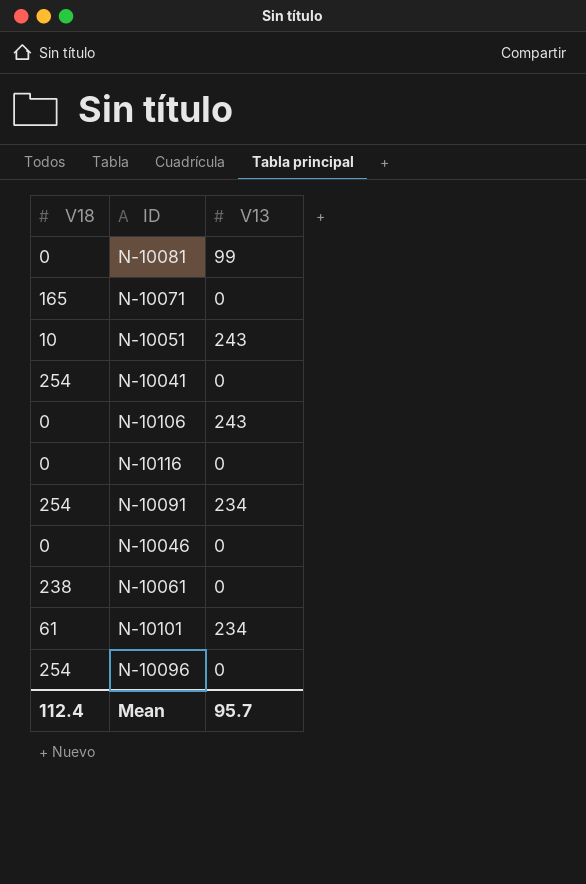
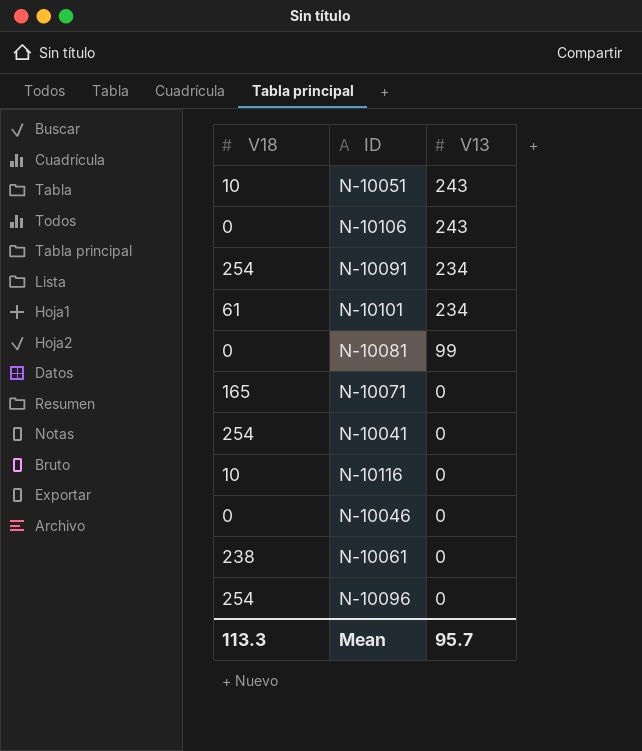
row order: none -> V13 descending
N-10116 | V18: 0 -> 10
Mean | V18: 112.4 -> 113.3

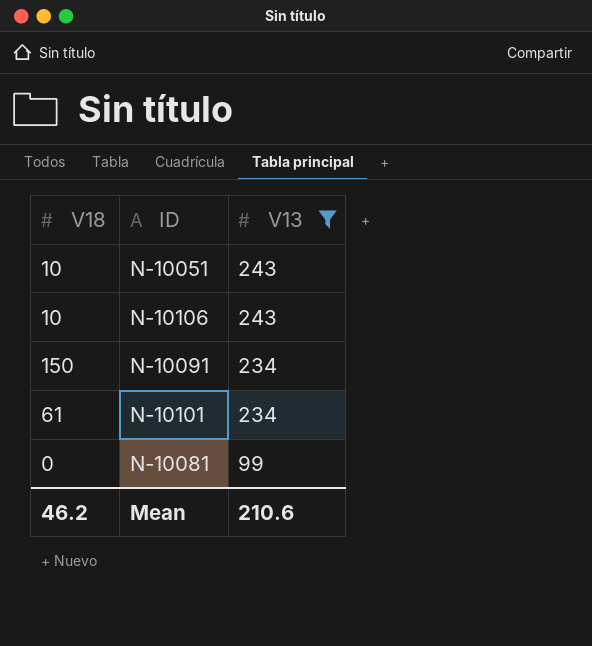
filter: none -> V13 != 0
N-10106 | V18: 0 -> 10
N-10091 | V18: 254 -> 150
Mean | V18: 113.3 -> 46.2
Mean | V13: 95.7 -> 210.6

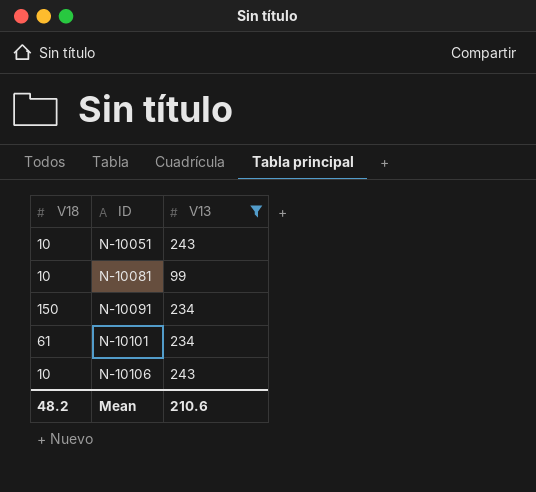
row order: V13 descending -> ID ascending
N-10081 | V18: 0 -> 10
Mean | V18: 46.2 -> 48.2

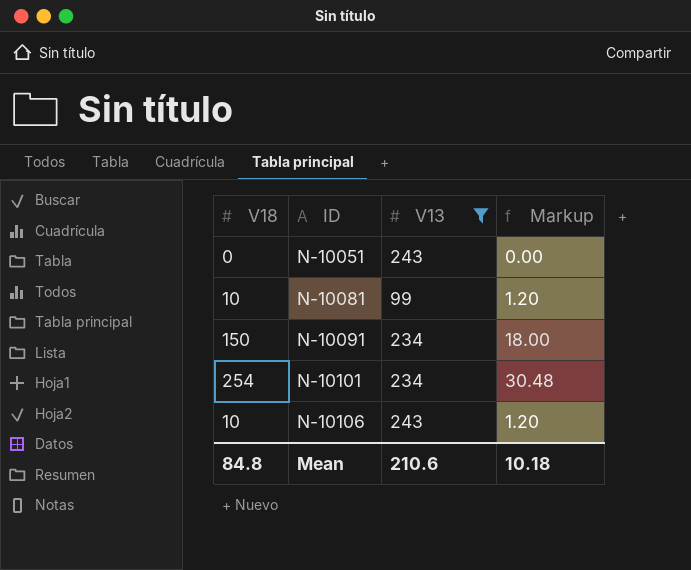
column Markup | formula: none -> [V18] * 0.12
N-10051 | V18: 10 -> 0
N-10101 | V18: 61 -> 254
Mean | V18: 48.2 -> 84.8

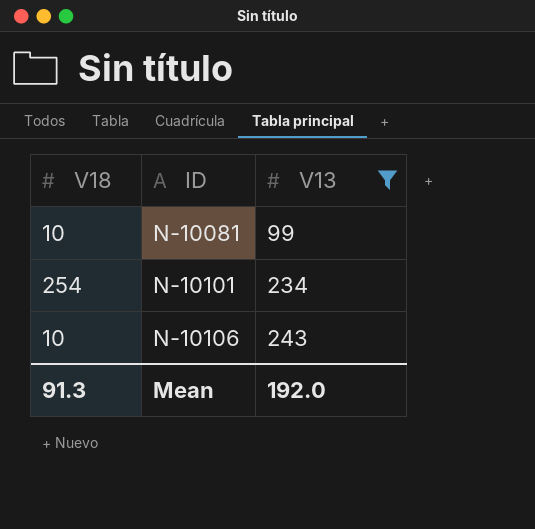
column Markup | formula: [V18] * 0.12 -> none
row N-10051: 0 | 243 | 0.00 -> none
row N-10091: 150 | 234 | 18.00 -> none
Mean | V18: 84.8 -> 91.3
Mean | V13: 210.6 -> 192.0

